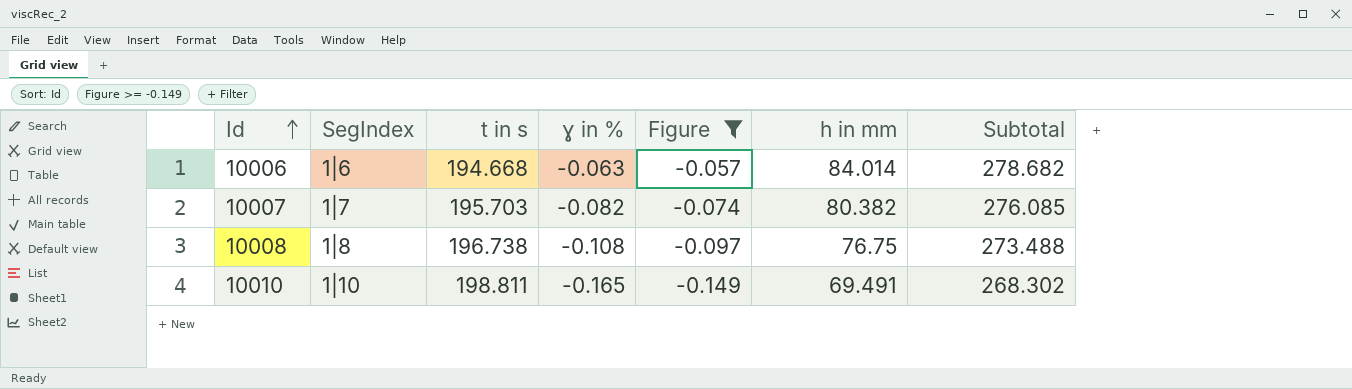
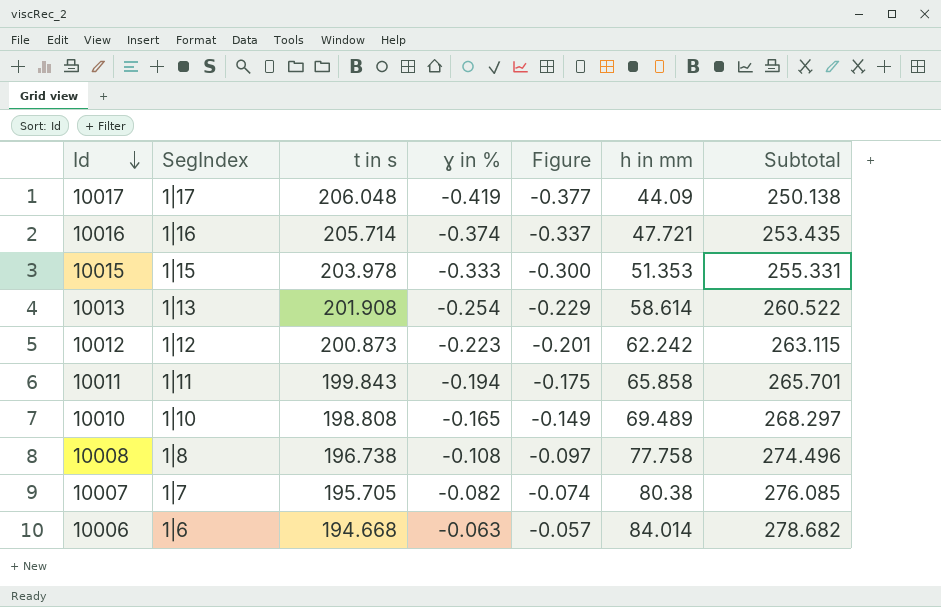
filter: Figure >= -0.149 -> none
row order: Id ascending -> Id descending
10010 | t in s: 198.811 -> 198.808
10010 | h in mm: 69.491 -> 69.489
10010 | Subtotal: 268.302 -> 268.297
10008 | h in mm: 76.75 -> 77.758
10008 | Subtotal: 273.488 -> 274.496
10007 | t in s: 195.703 -> 195.705
10007 | h in mm: 80.382 -> 80.38

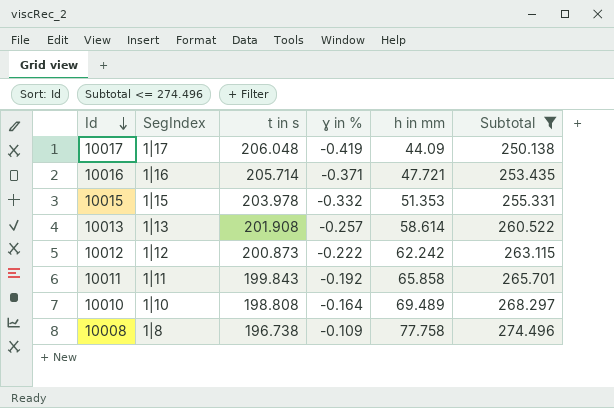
filter: none -> Subtotal <= 274.496
column Figure | formula: [ɣ in %] * 0.9 -> none
10016 | ɣ in %: -0.374 -> -0.371
10015 | ɣ in %: -0.333 -> -0.332
10013 | ɣ in %: -0.254 -> -0.257
10012 | ɣ in %: -0.223 -> -0.222
10011 | ɣ in %: -0.194 -> -0.192
10010 | ɣ in %: -0.165 -> -0.164
10008 | ɣ in %: -0.108 -> -0.109

